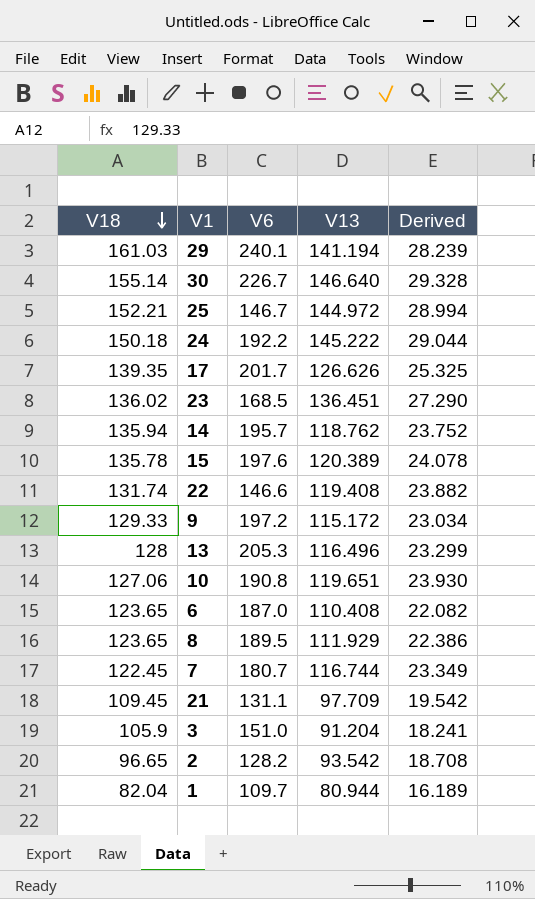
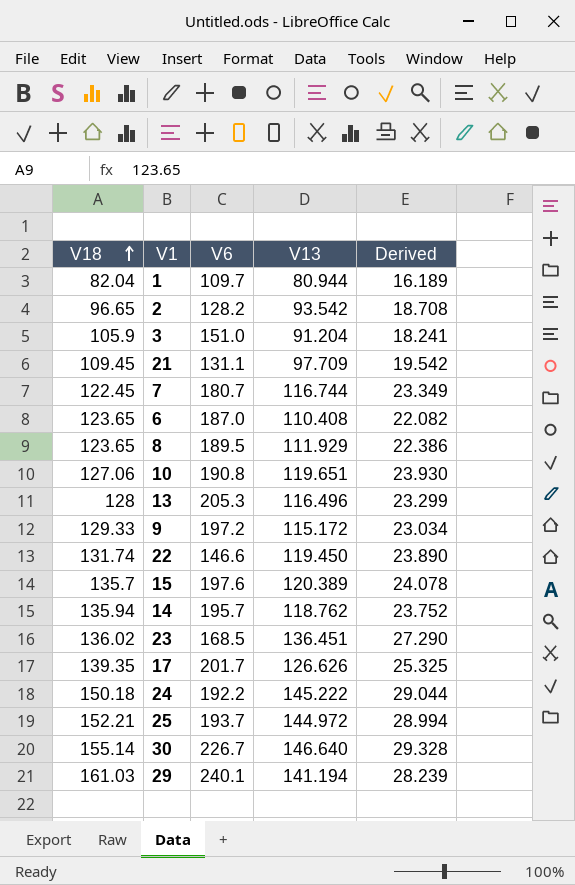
row order: V18 descending -> V18 ascending
22 | V13: 119.408 -> 119.450
22 | Derived: 23.882 -> 23.890
15 | V18: 135.78 -> 135.7
25 | V6: 146.7 -> 193.7

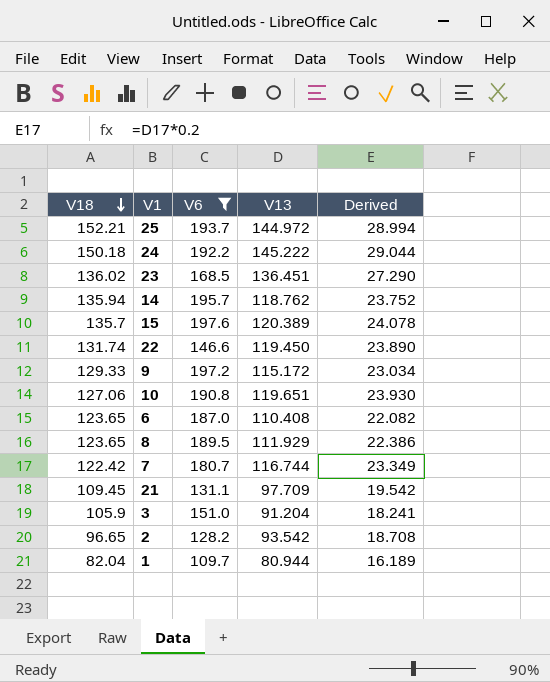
filter: none -> V6 <= 197.6
row order: V18 ascending -> V18 descending
7 | V18: 122.45 -> 122.42

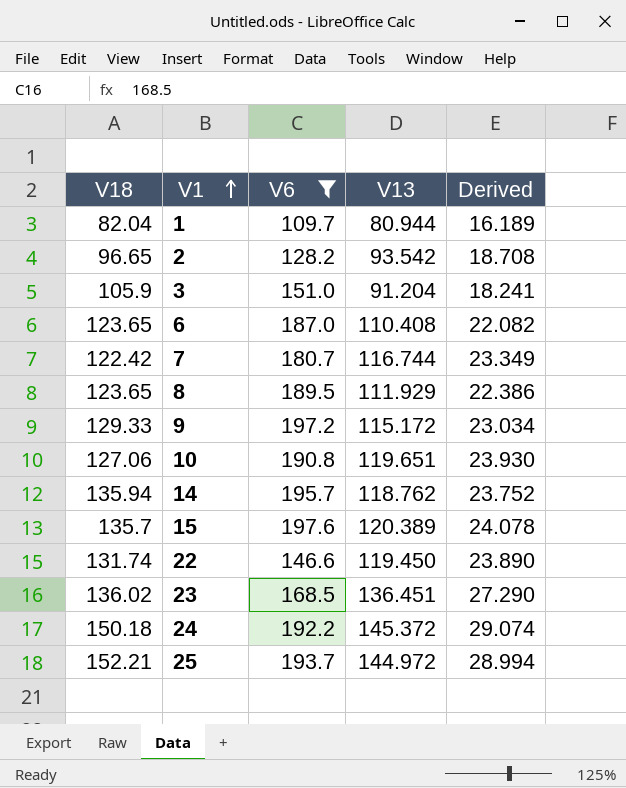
row order: V18 descending -> V1 ascending
row 21: 109.45 | 131.1 | 97.709 | 19.542 -> none
24 | V13: 145.222 -> 145.372
24 | Derived: 29.044 -> 29.074

